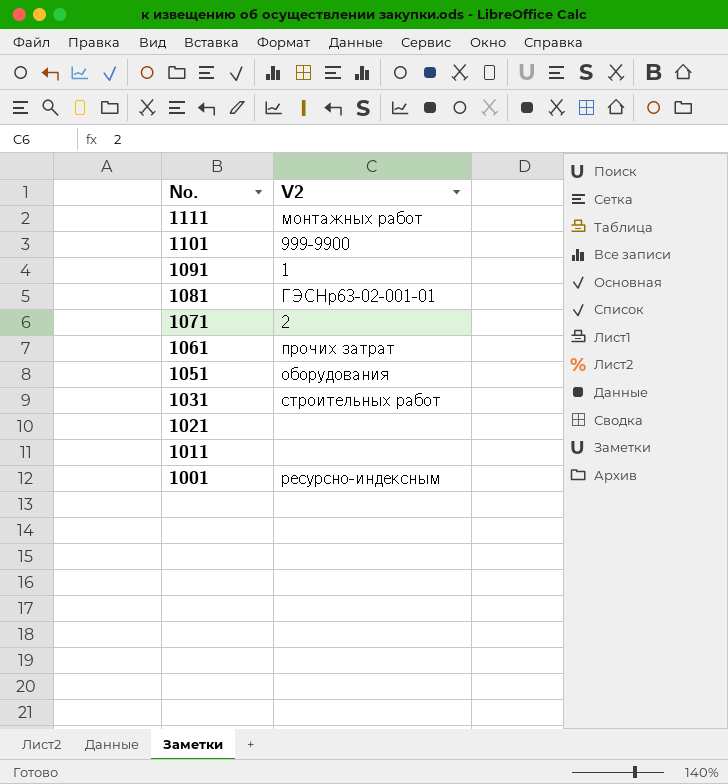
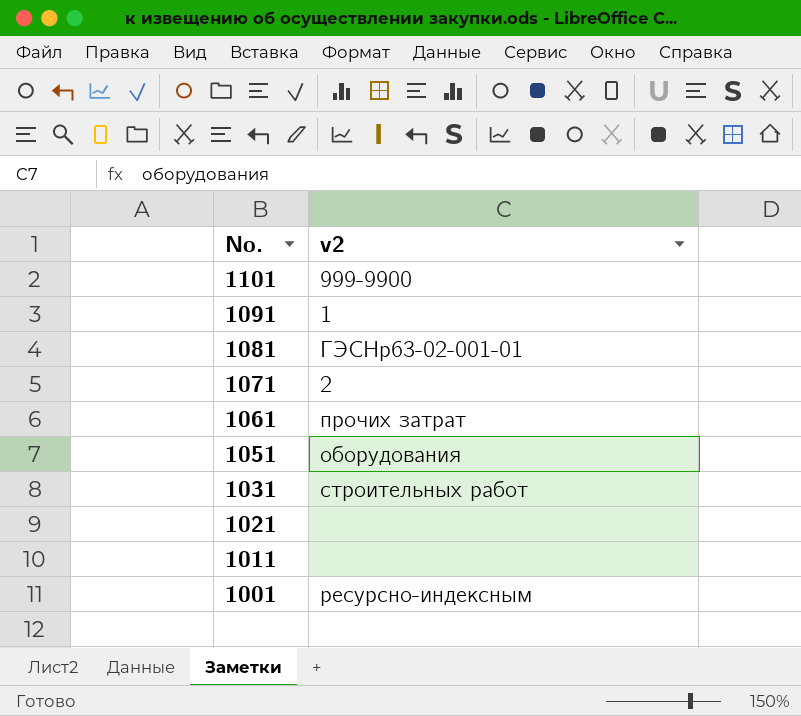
column name: V2 -> v2
row 1111: монтажных работ -> none

